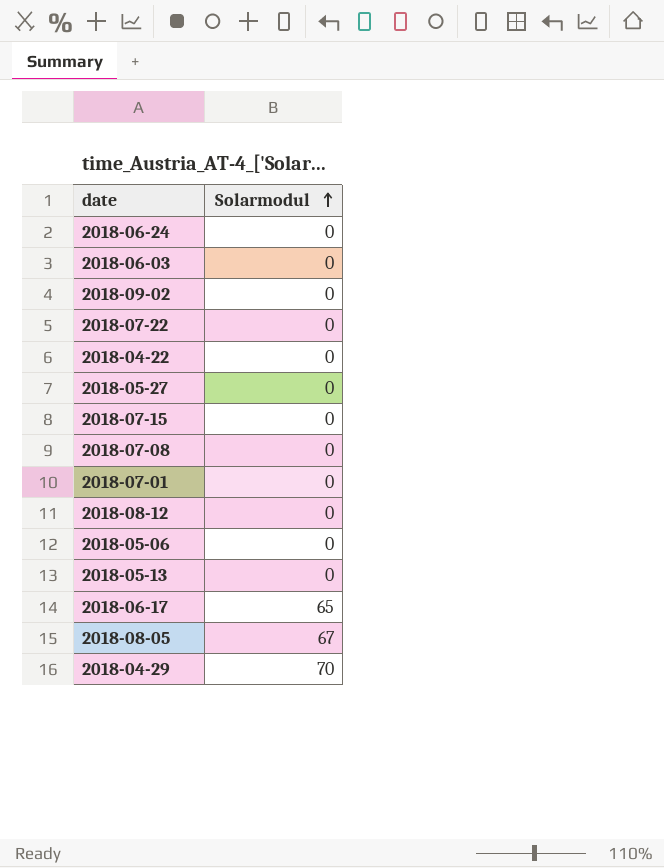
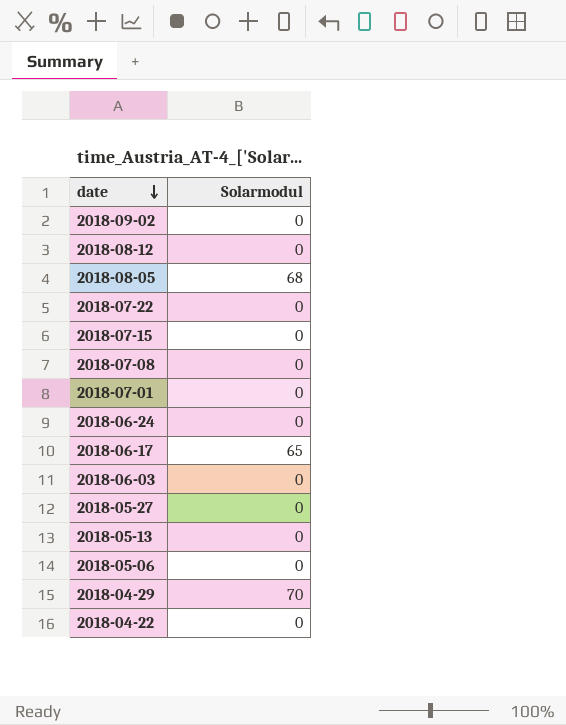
row order: Solarmodul ascending -> date descending
2018-08-05 | Solarmodul: 67 -> 68

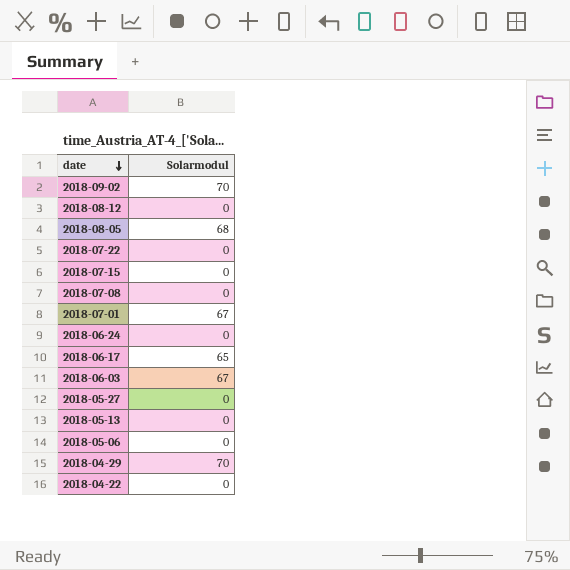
2018-09-02 | Solarmodul: 0 -> 70
2018-07-01 | Solarmodul: 0 -> 67
2018-06-03 | Solarmodul: 0 -> 67

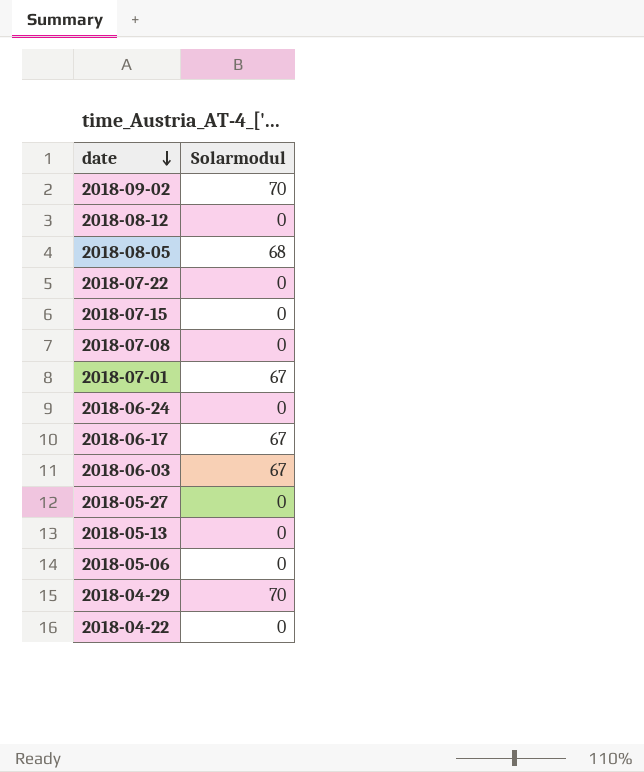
2018-06-17 | Solarmodul: 65 -> 67

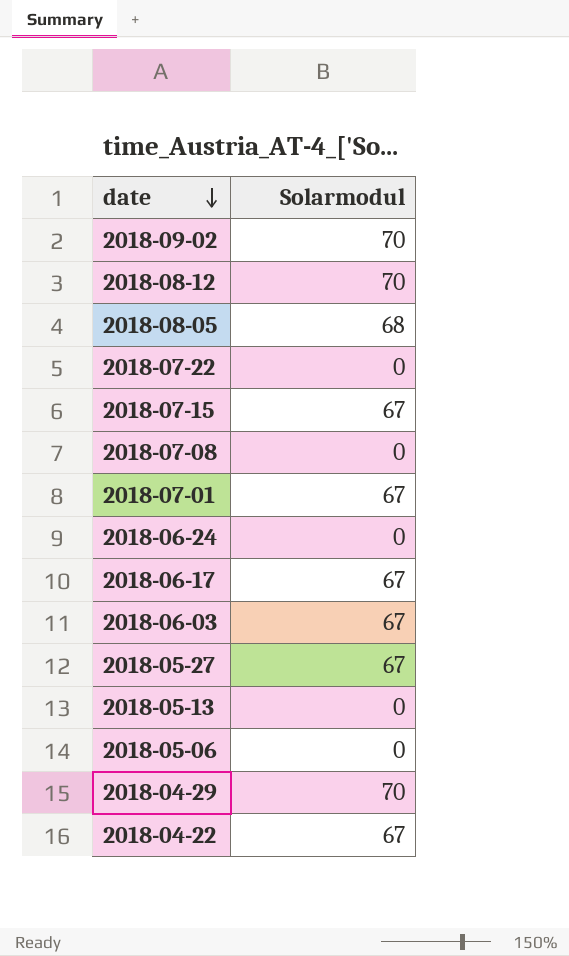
2018-08-12 | Solarmodul: 0 -> 70
2018-07-15 | Solarmodul: 0 -> 67
2018-05-27 | Solarmodul: 0 -> 67
2018-04-22 | Solarmodul: 0 -> 67

